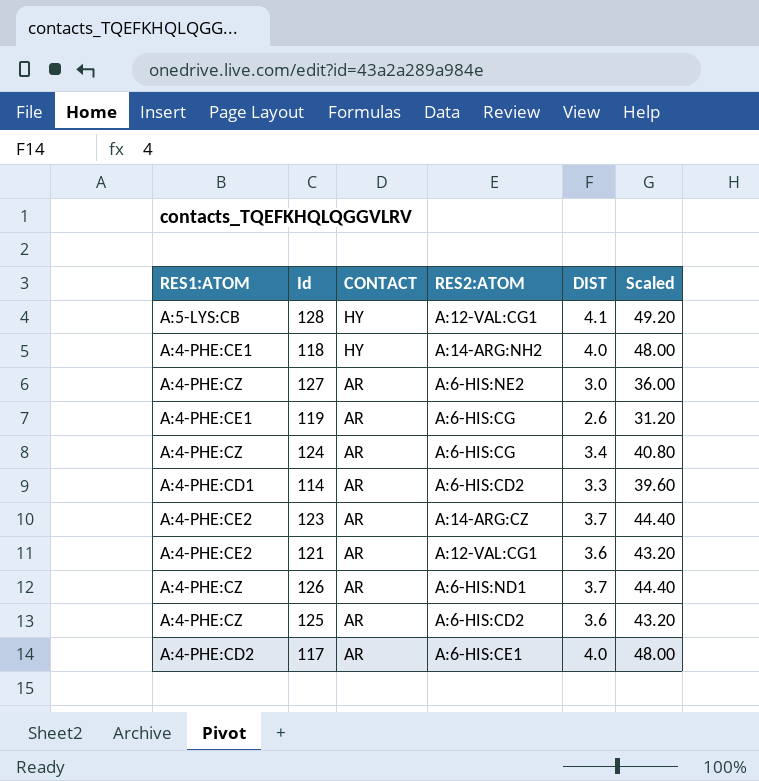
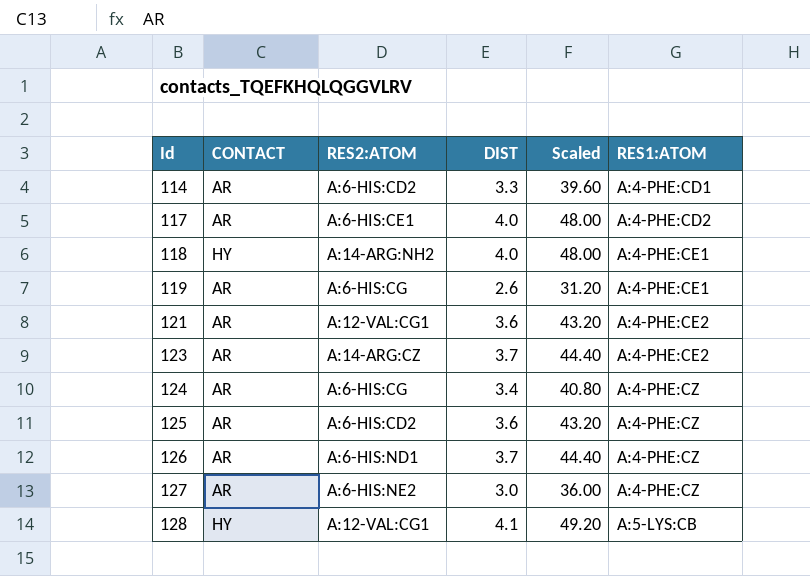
row order: CONTACT descending -> Id ascending
column RES1:ATOM | position: 1 -> 6

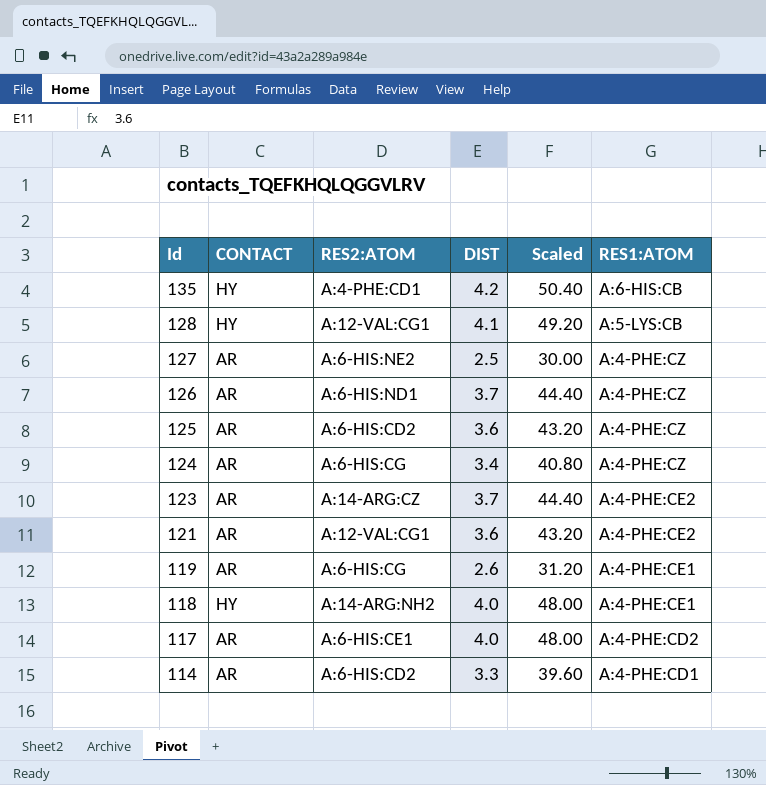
row order: Id ascending -> Id descending
row 135: none -> HY | A:4-PHE:CD1 | 4.2 | 50.40 | A:6-HIS:CB
127 | DIST: 3.0 -> 2.5
127 | Scaled: 36.00 -> 30.00

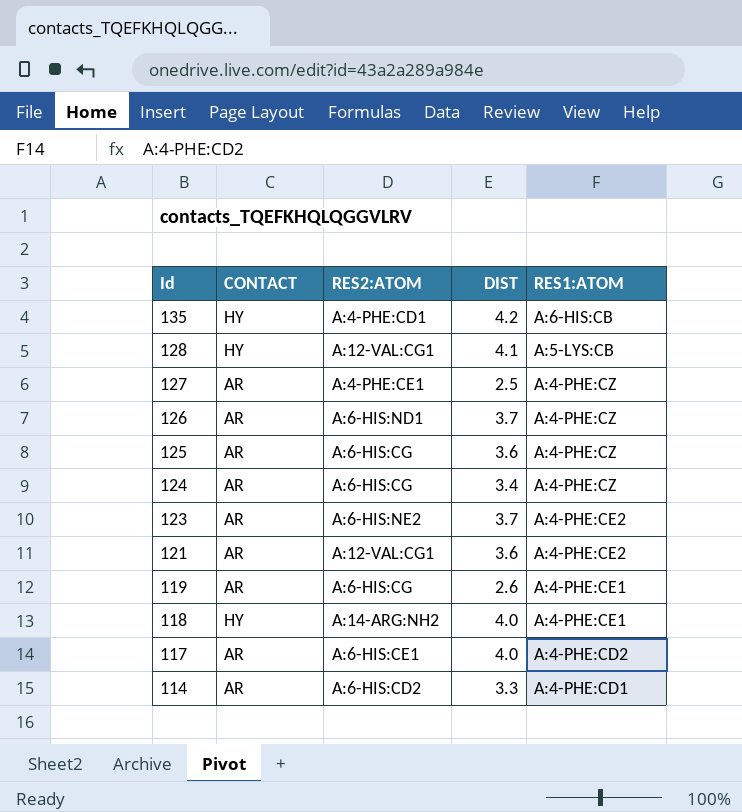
column Scaled | formula: [DIST] * 12 -> none
127 | RES2:ATOM: A:6-HIS:NE2 -> A:4-PHE:CE1
125 | RES2:ATOM: A:6-HIS:CD2 -> A:6-HIS:CG
123 | RES2:ATOM: A:14-ARG:CZ -> A:6-HIS:NE2

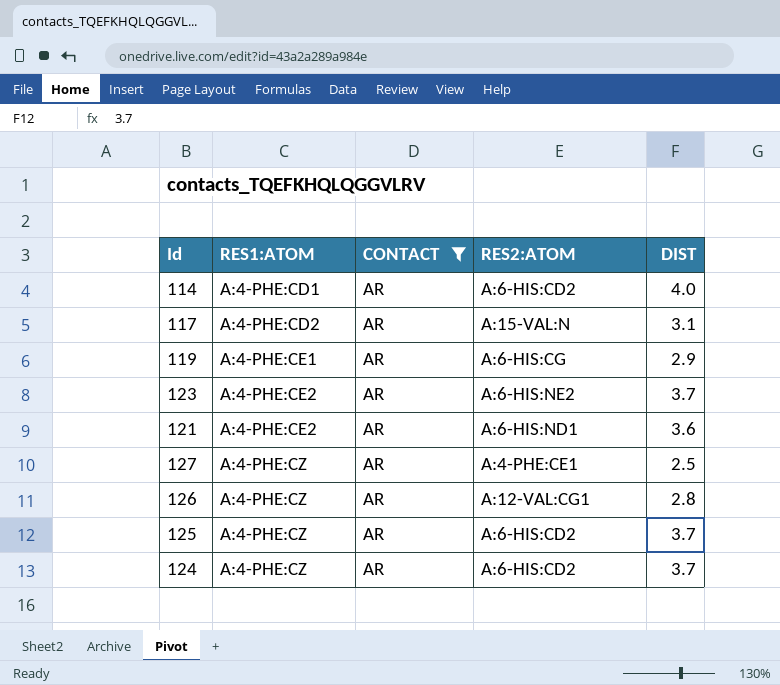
filter: none -> CONTACT = AR
row order: Id descending -> RES1:ATOM ascending
column RES1:ATOM | position: 5 -> 2
114 | DIST: 3.3 -> 4.0
117 | RES2:ATOM: A:6-HIS:CE1 -> A:15-VAL:N
117 | DIST: 4.0 -> 3.1
119 | DIST: 2.6 -> 2.9
121 | RES2:ATOM: A:12-VAL:CG1 -> A:6-HIS:ND1
126 | RES2:ATOM: A:6-HIS:ND1 -> A:12-VAL:CG1
126 | DIST: 3.7 -> 2.8
125 | RES2:ATOM: A:6-HIS:CG -> A:6-HIS:CD2
125 | DIST: 3.6 -> 3.7
124 | RES2:ATOM: A:6-HIS:CG -> A:6-HIS:CD2
124 | DIST: 3.4 -> 3.7

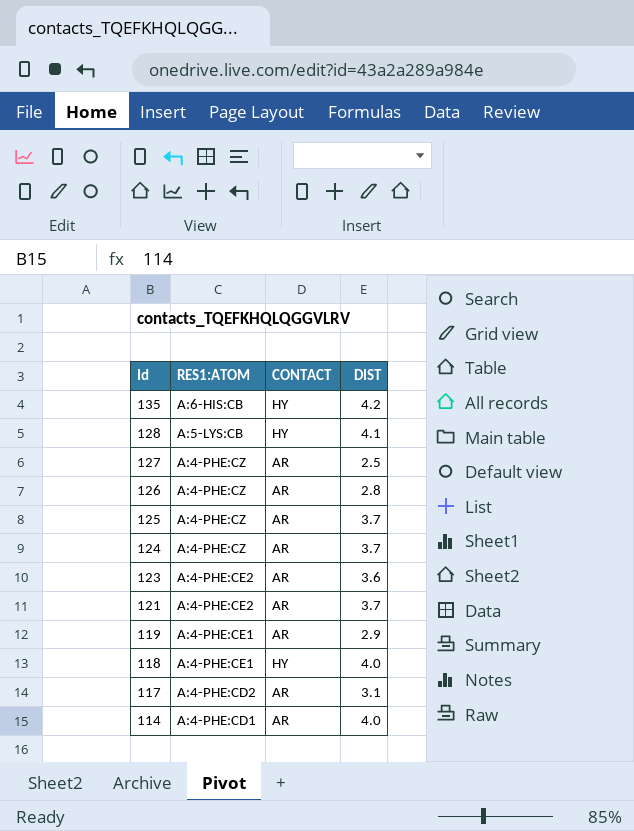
filter: CONTACT = AR -> none
row order: RES1:ATOM ascending -> Id descending
column RES2:ATOM | position: 4 -> none
123 | DIST: 3.7 -> 3.6
121 | DIST: 3.6 -> 3.7

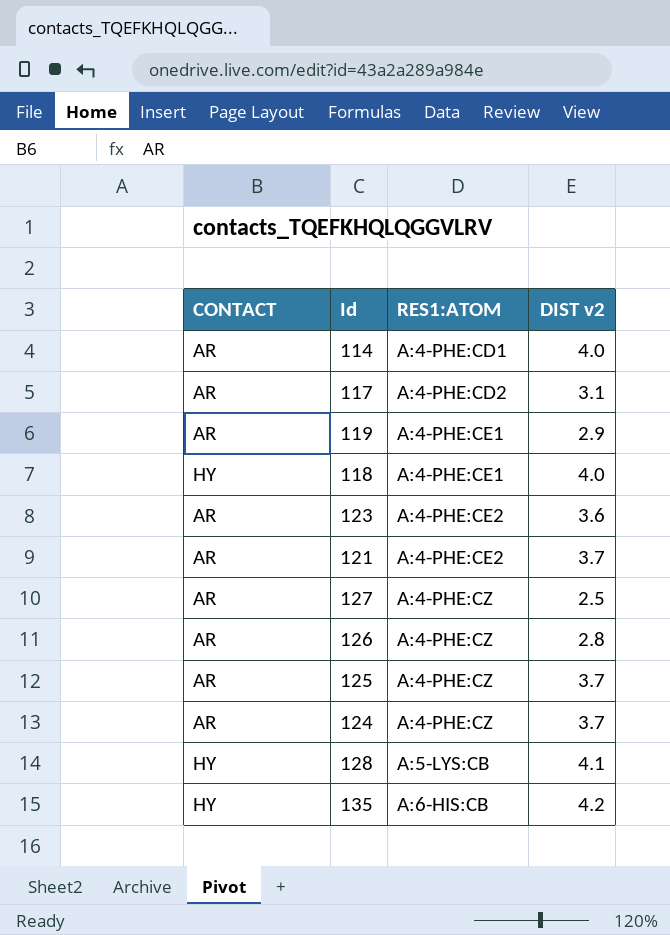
row order: Id descending -> RES1:ATOM ascending
column CONTACT | position: 3 -> 1
column name: DIST -> DIST v2

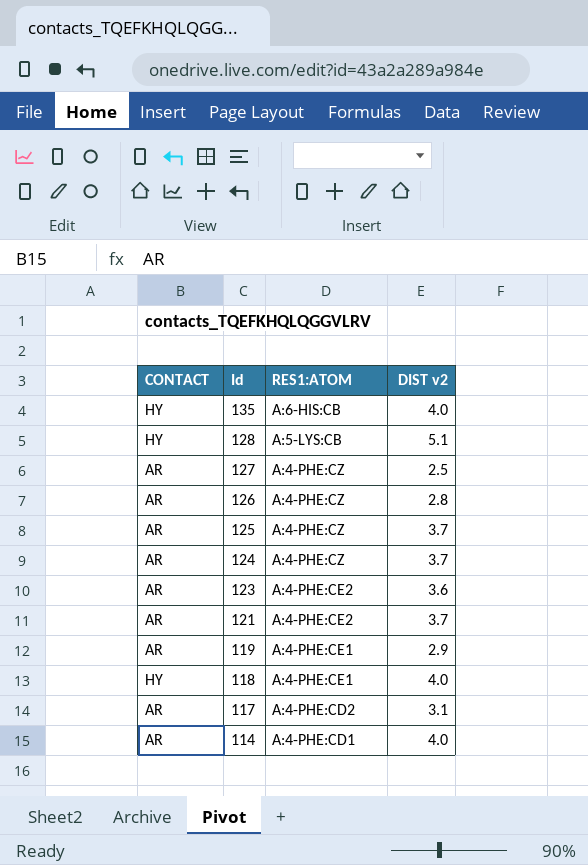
row order: RES1:ATOM ascending -> Id descending
135 | DIST v2: 4.2 -> 4.0
128 | DIST v2: 4.1 -> 5.1

